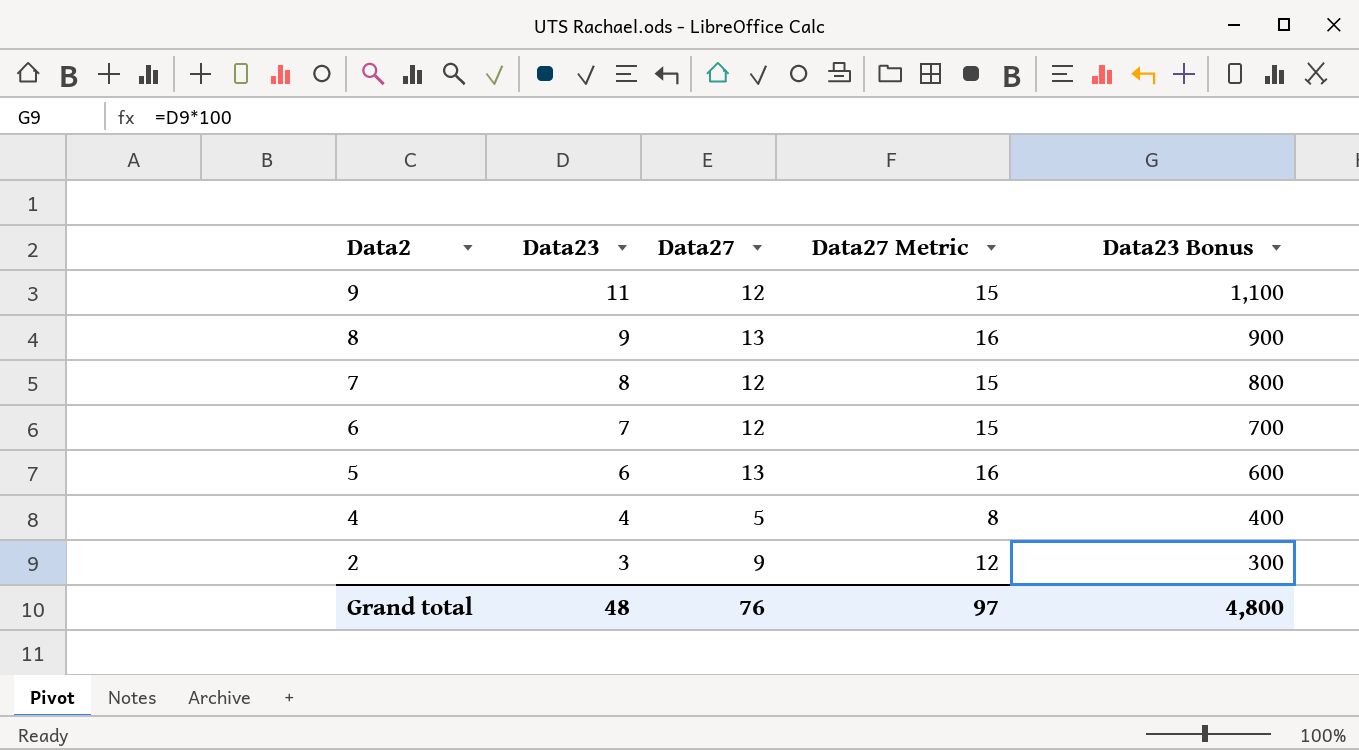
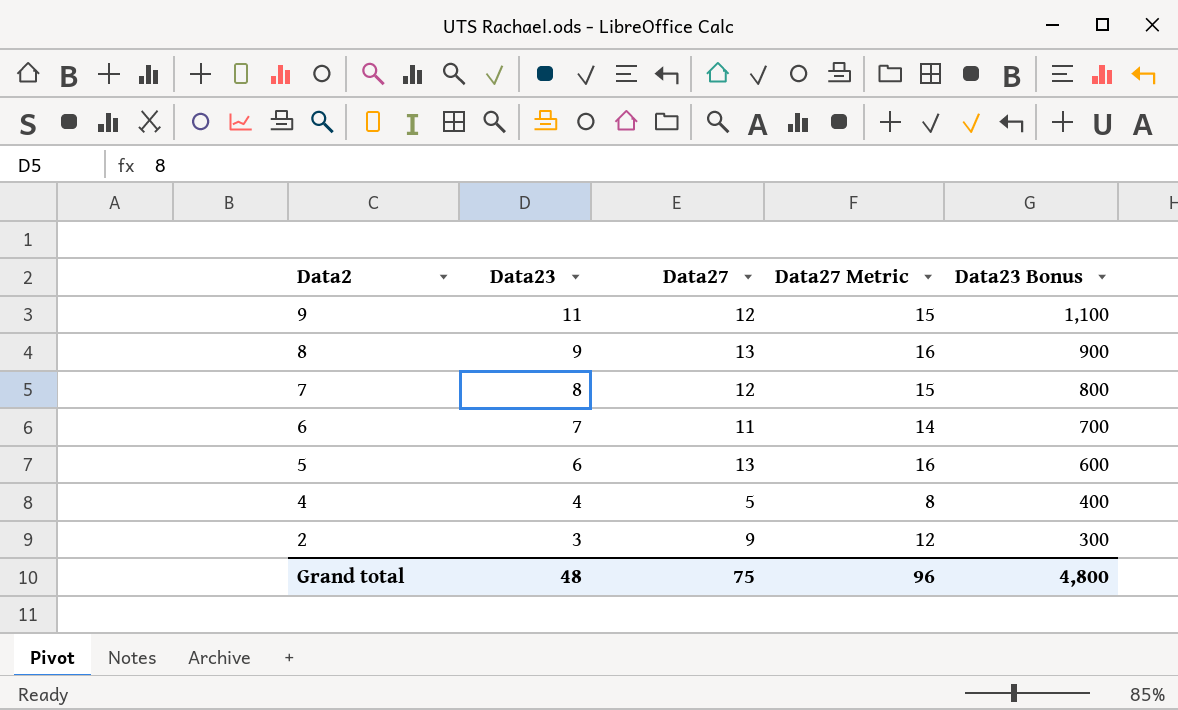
6 | Data27: 12 -> 11
6 | Data27 Metric: 15 -> 14
Grand total | Data27: 76 -> 75
Grand total | Data27 Metric: 97 -> 96

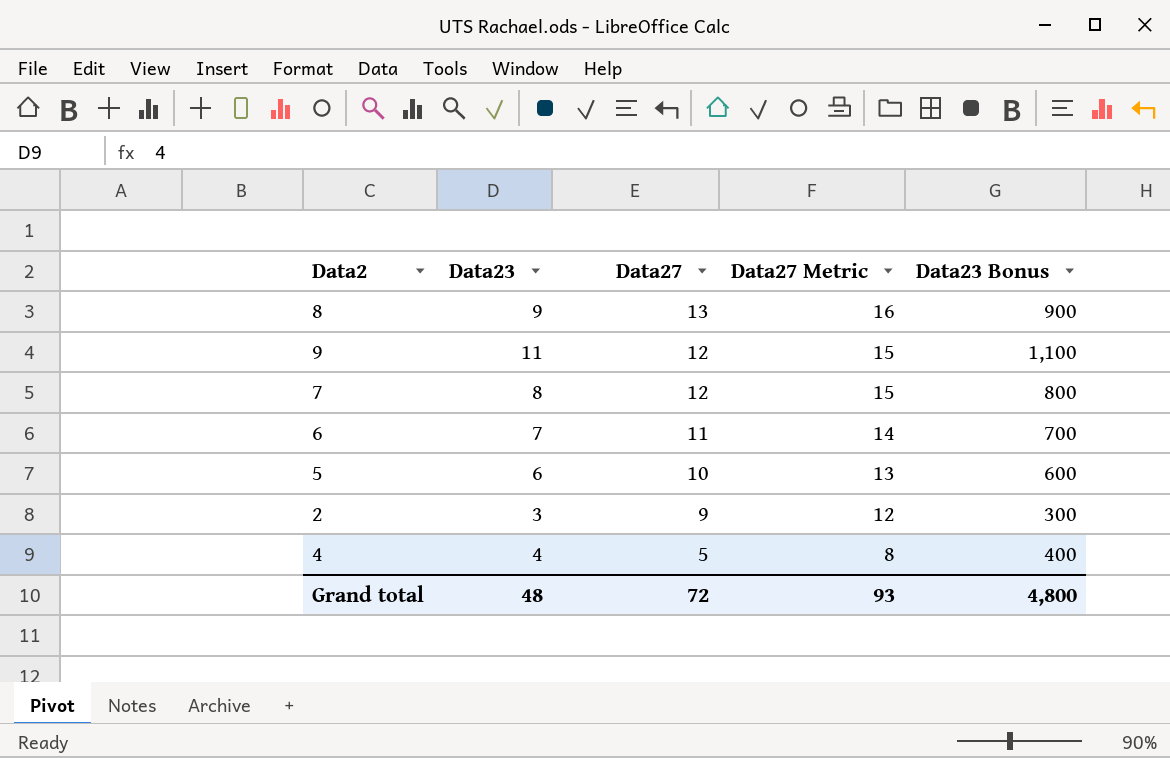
row order: Data2 descending -> Data27 descending
5 | Data27: 13 -> 10
5 | Data27 Metric: 16 -> 13
Grand total | Data27: 75 -> 72
Grand total | Data27 Metric: 96 -> 93

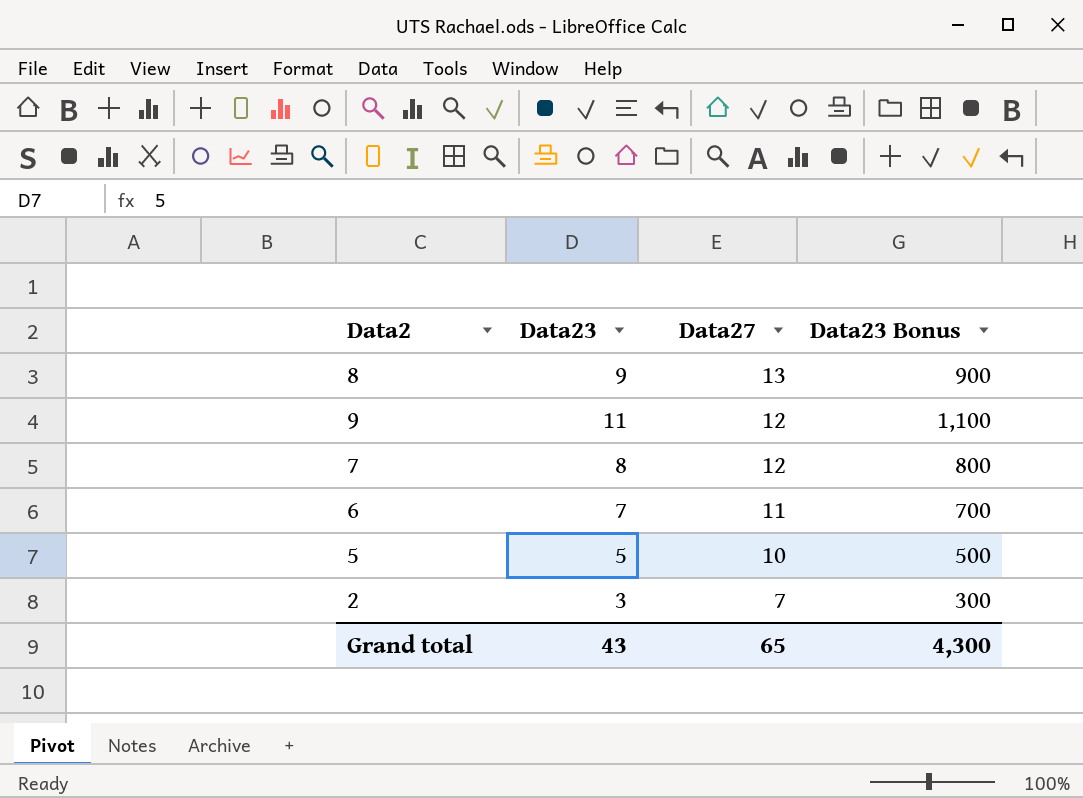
column Data27 Metric | formula: [Data27] + 3 -> none
row 4: 4 | 5 | 8 | 400 -> none
5 | Data23: 6 -> 5
5 | Data23 Bonus: 600 -> 500
2 | Data27: 9 -> 7
Grand total | Data23: 48 -> 43
Grand total | Data27: 72 -> 65
Grand total | Data23 Bonus: 4,800 -> 4,300

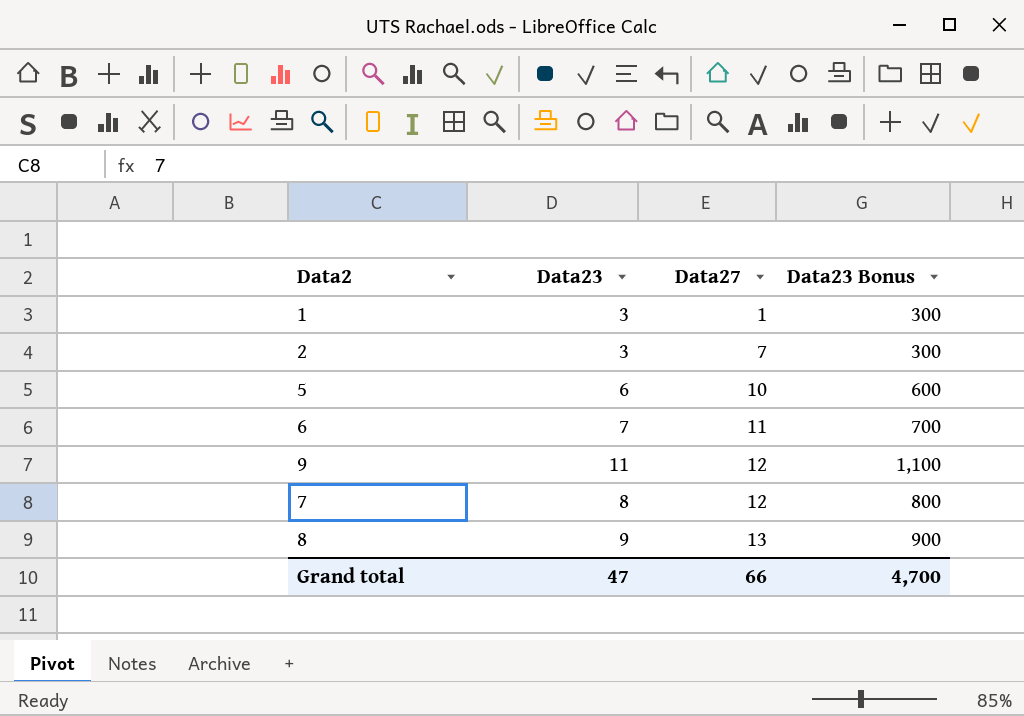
row order: Data27 descending -> Data27 ascending
row 1: none -> 3 | 1 | 300
5 | Data23: 5 -> 6
5 | Data23 Bonus: 500 -> 600
Grand total | Data23: 43 -> 47
Grand total | Data27: 65 -> 66
Grand total | Data23 Bonus: 4,300 -> 4,700

